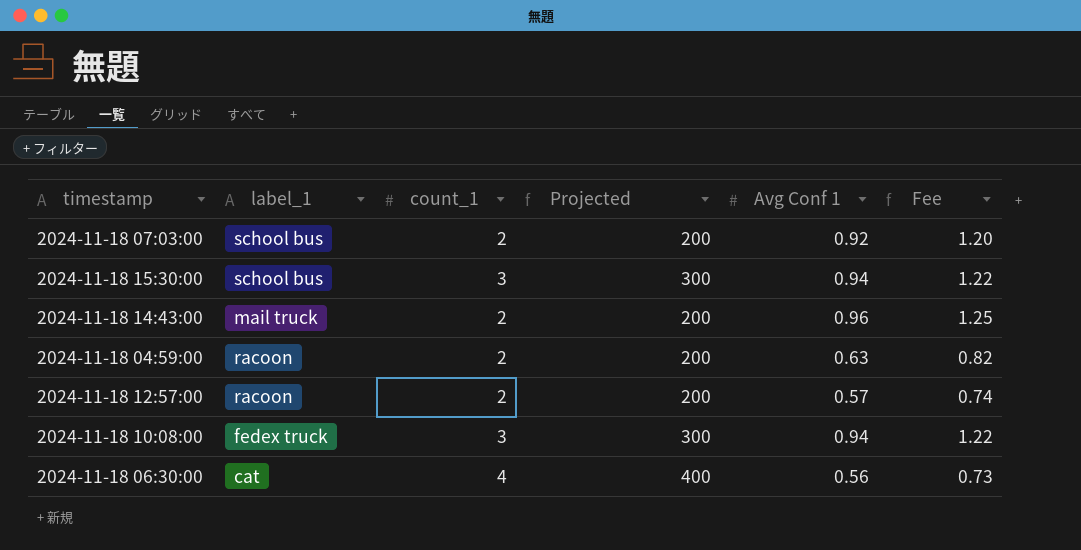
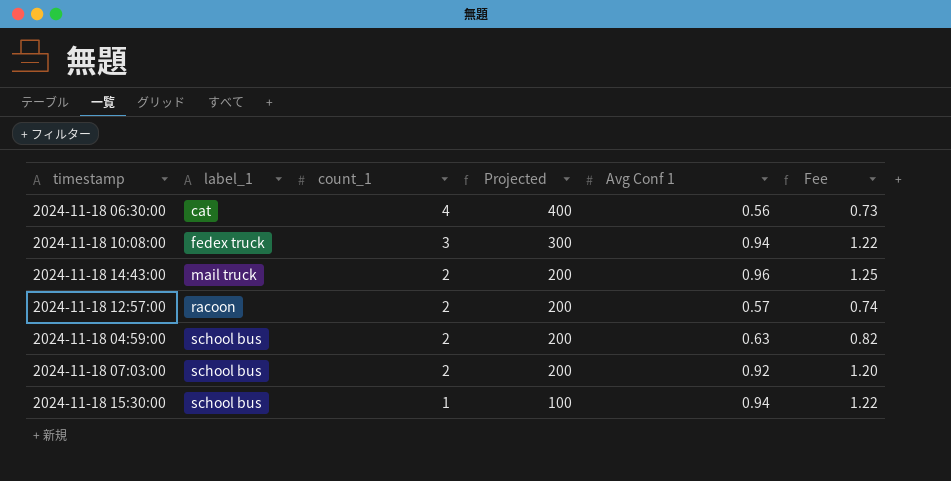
row order: none -> label_1 ascending
2024-11-18 04:59:00 | label_1: racoon -> school bus
2024-11-18 15:30:00 | count_1: 3 -> 1
2024-11-18 15:30:00 | Projected: 300 -> 100

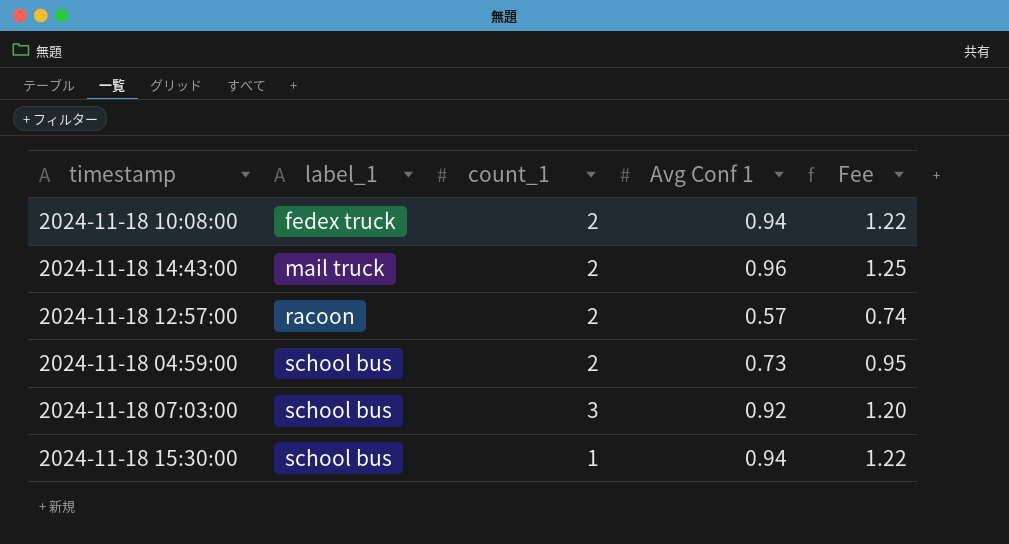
column Projected | formula: [count_1] * 100 -> none
row 2024-11-18 06:30:00: cat | 4 | 400 | 0.56 | 0.73 -> none
2024-11-18 10:08:00 | count_1: 3 -> 2
2024-11-18 04:59:00 | Avg Conf 1: 0.63 -> 0.73
2024-11-18 04:59:00 | Fee: 0.82 -> 0.95
2024-11-18 07:03:00 | count_1: 2 -> 3

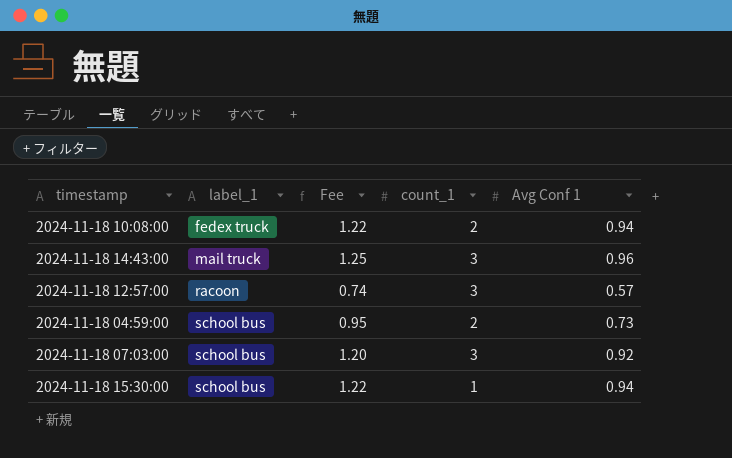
column Fee | position: 5 -> 3
2024-11-18 14:43:00 | count_1: 2 -> 3
2024-11-18 12:57:00 | count_1: 2 -> 3

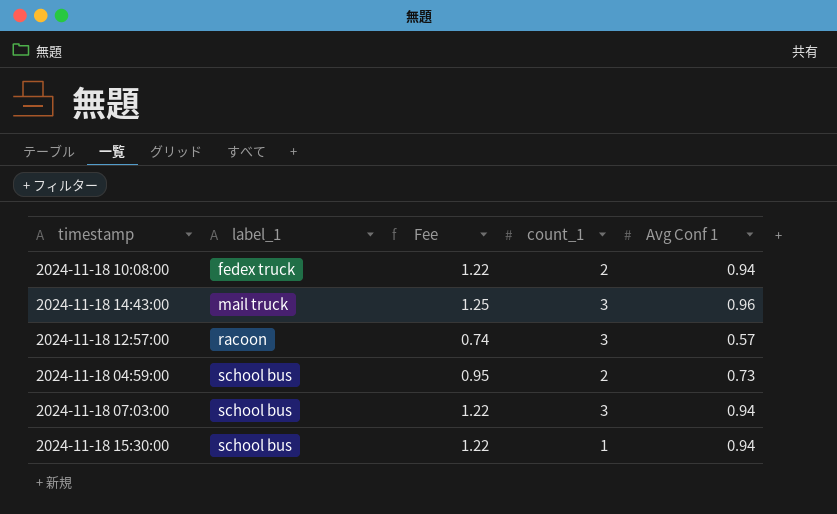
2024-11-18 07:03:00 | Fee: 1.20 -> 1.22
2024-11-18 07:03:00 | Avg Conf 1: 0.92 -> 0.94

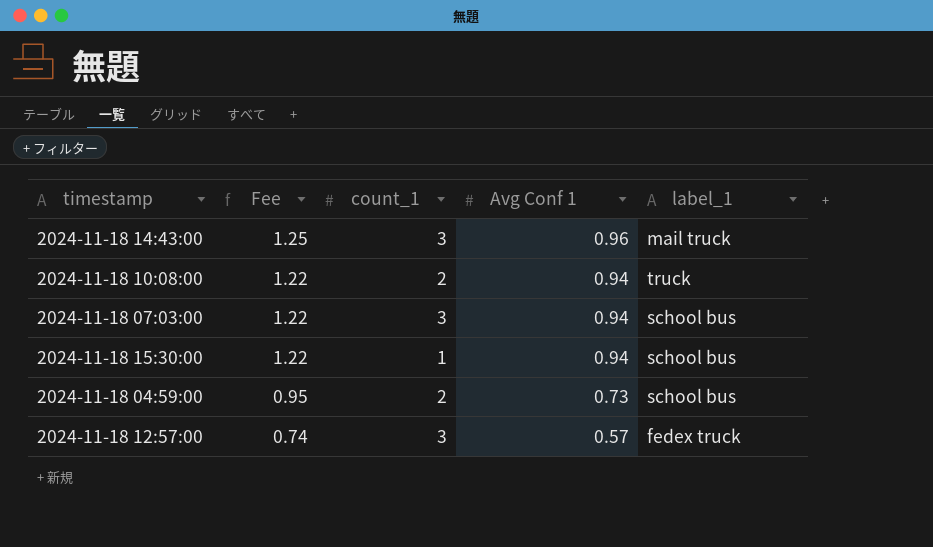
row order: label_1 ascending -> Fee descending
column label_1 | position: 2 -> 5
2024-11-18 10:08:00 | label_1: fedex truck -> truck
2024-11-18 12:57:00 | label_1: racoon -> fedex truck

